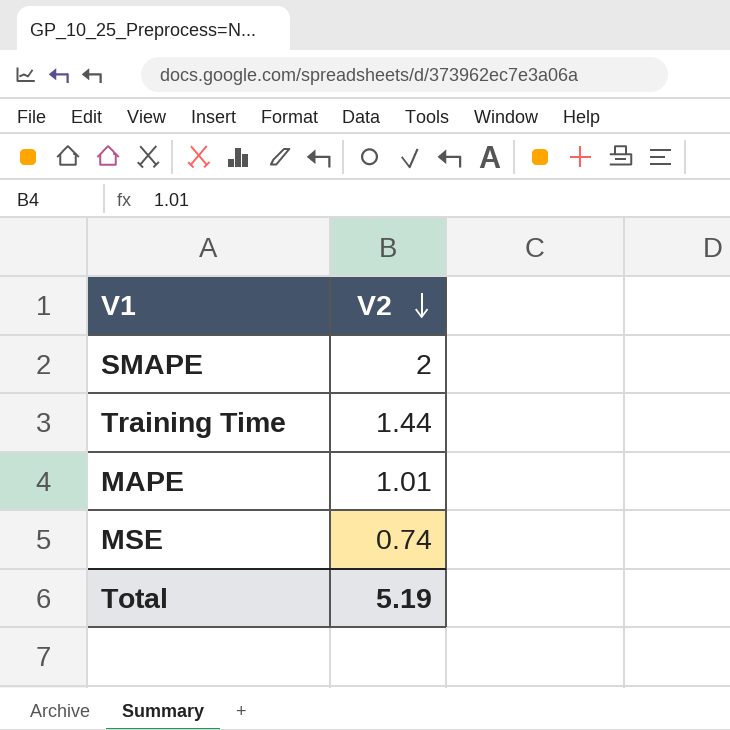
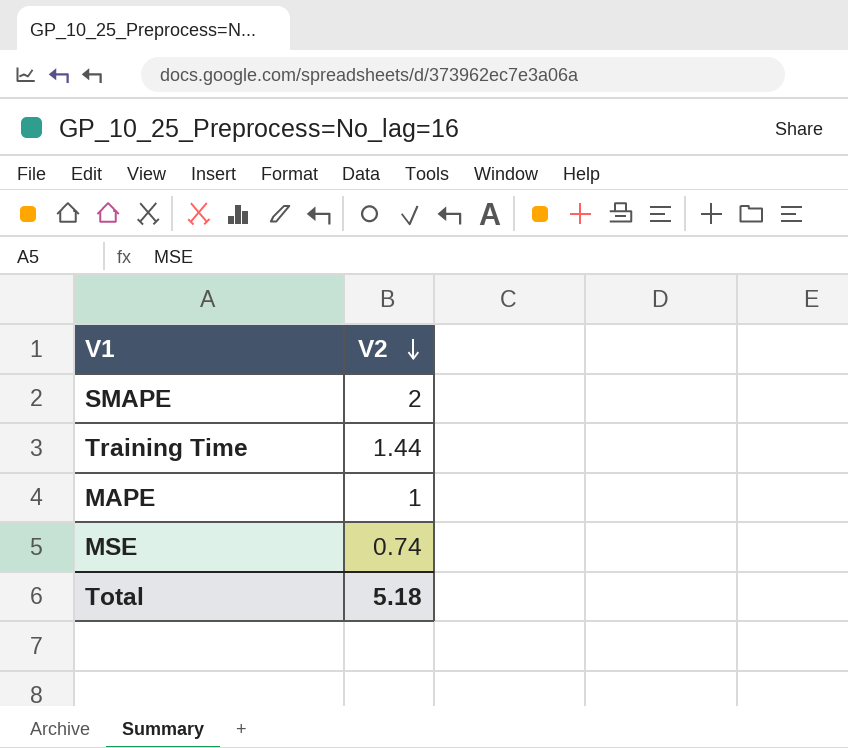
MAPE | V2: 1.01 -> 1
Total | V2: 5.19 -> 5.18

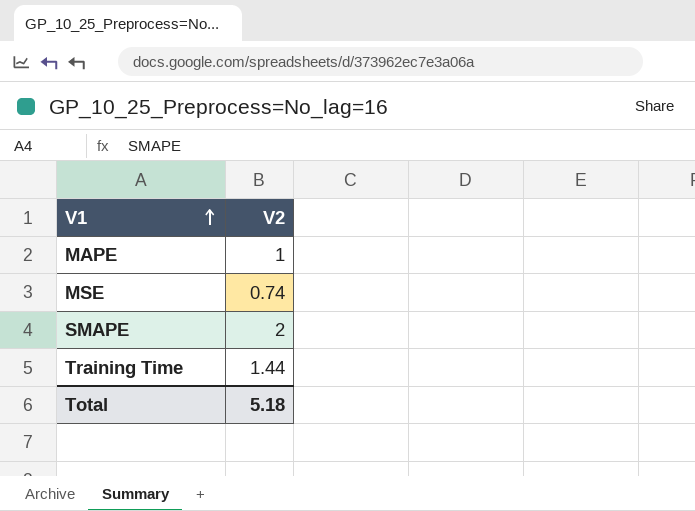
row order: V2 descending -> V1 ascending

